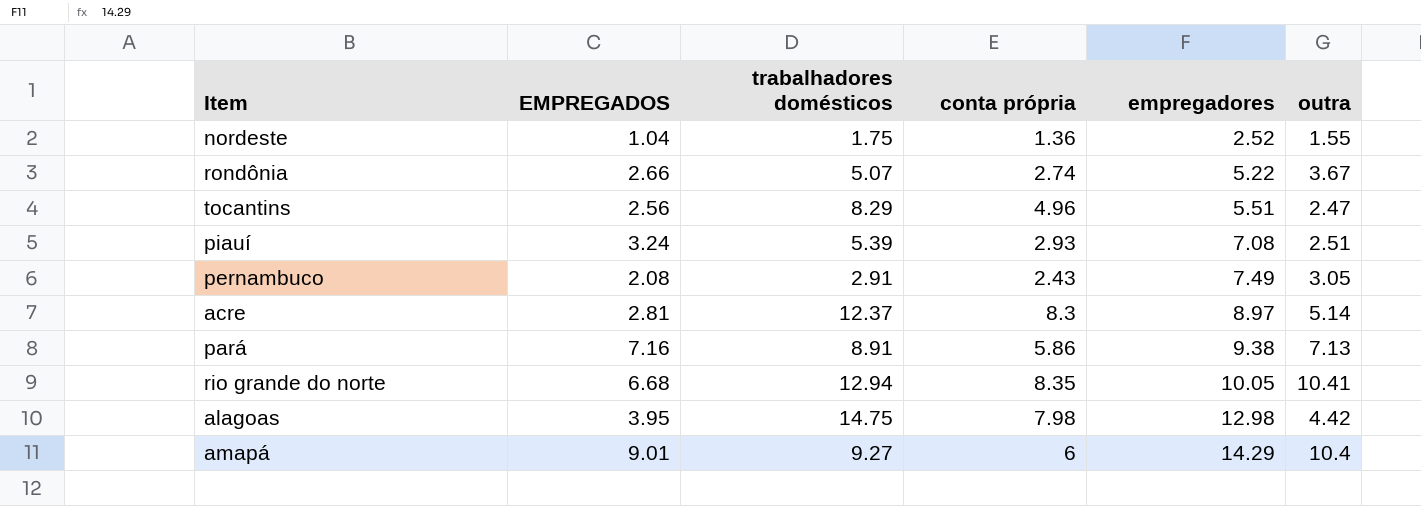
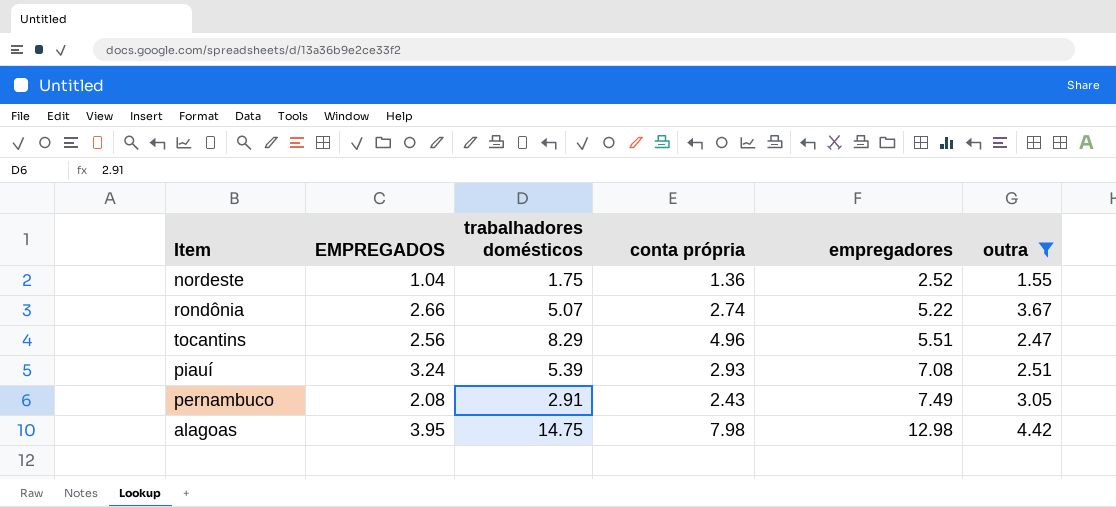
filter: none -> outra <= 4.42

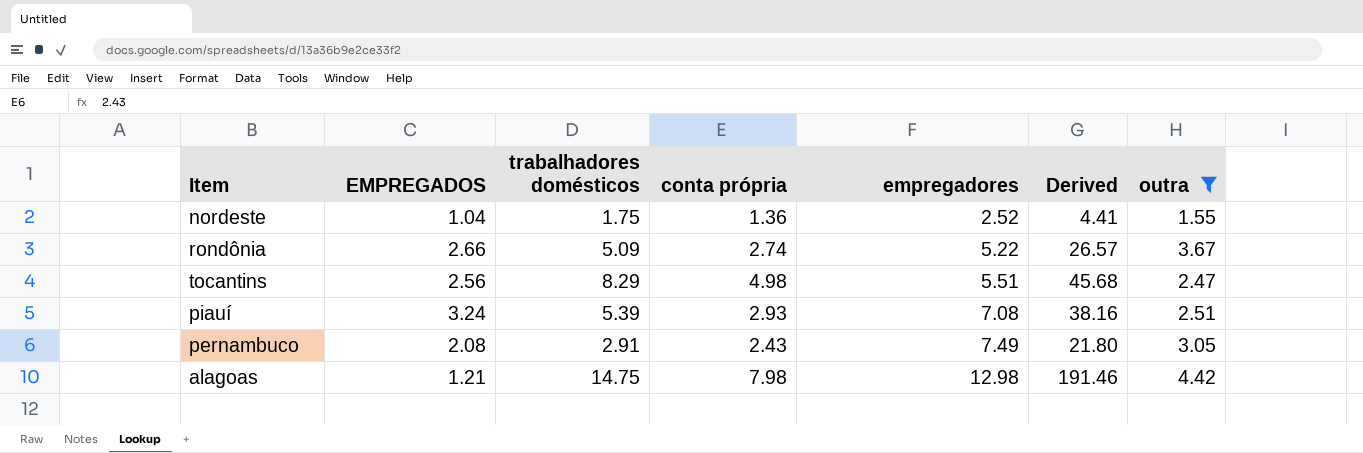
column Derived | formula: none -> [trabalhadores domésticos] * [empregadores]
rondônia | trabalhadores domésticos: 5.07 -> 5.09
tocantins | conta própria: 4.96 -> 4.98
alagoas | EMPREGADOS: 3.95 -> 1.21

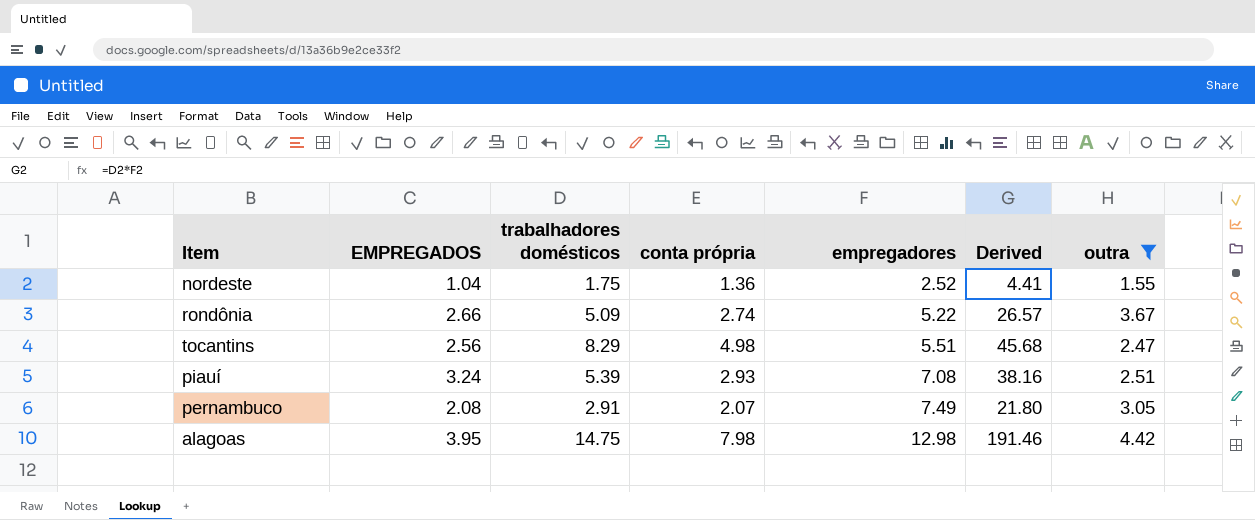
pernambuco | conta própria: 2.43 -> 2.07
alagoas | EMPREGADOS: 1.21 -> 3.95

